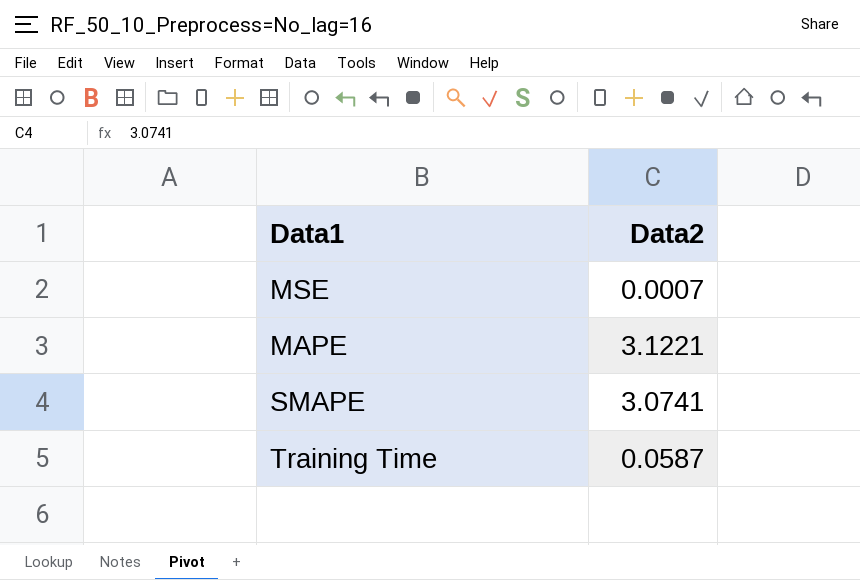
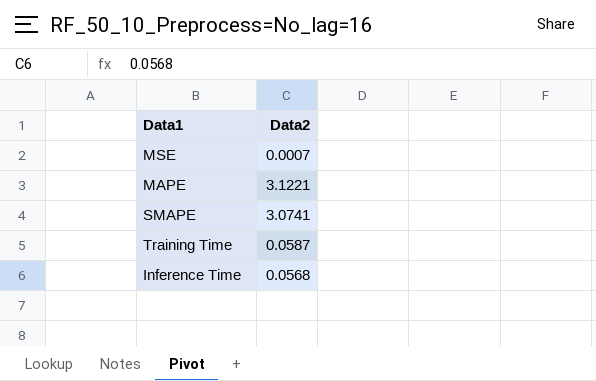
row Inference Time: none -> 0.0568

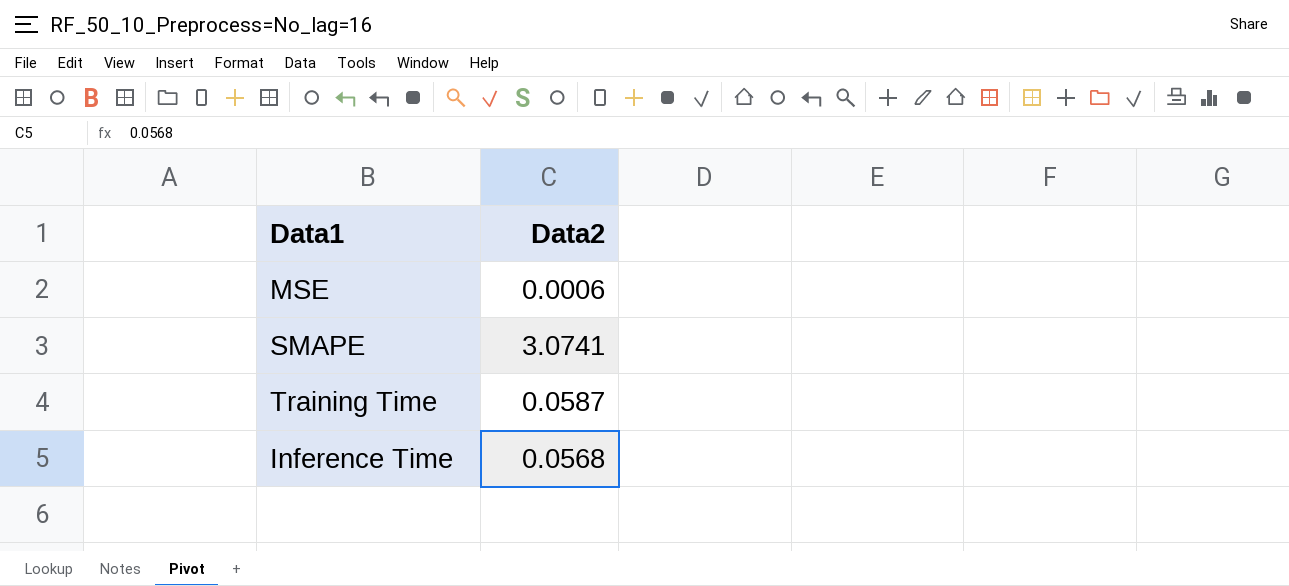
row MAPE: 3.1221 -> none
MSE | Data2: 0.0007 -> 0.0006

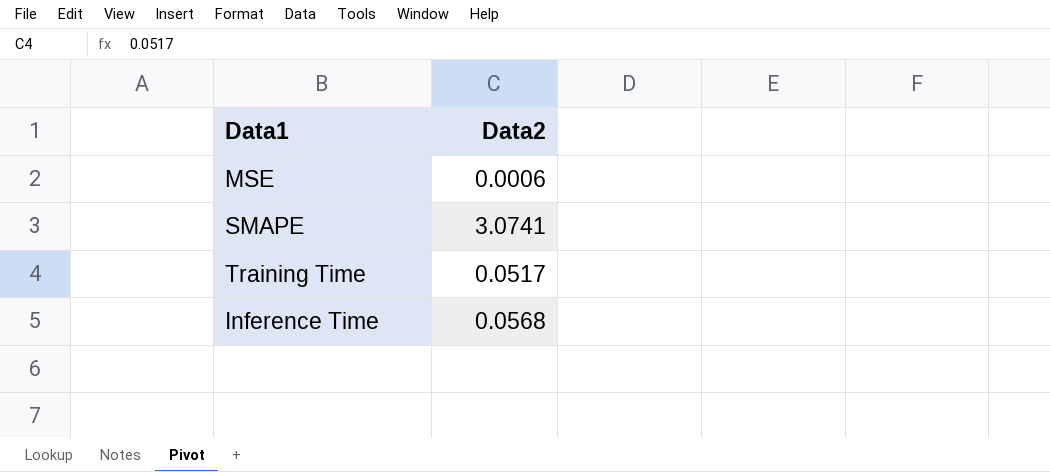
Training Time | Data2: 0.0587 -> 0.0517

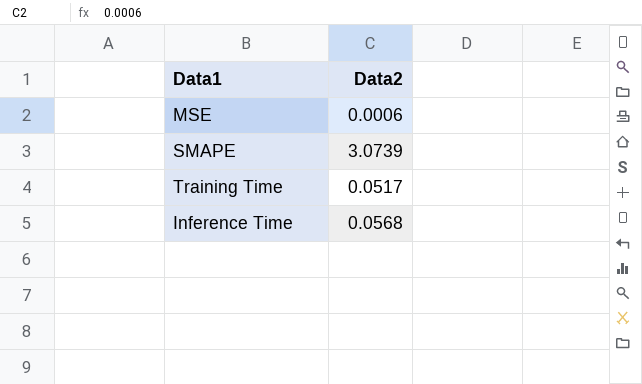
SMAPE | Data2: 3.0741 -> 3.0739

